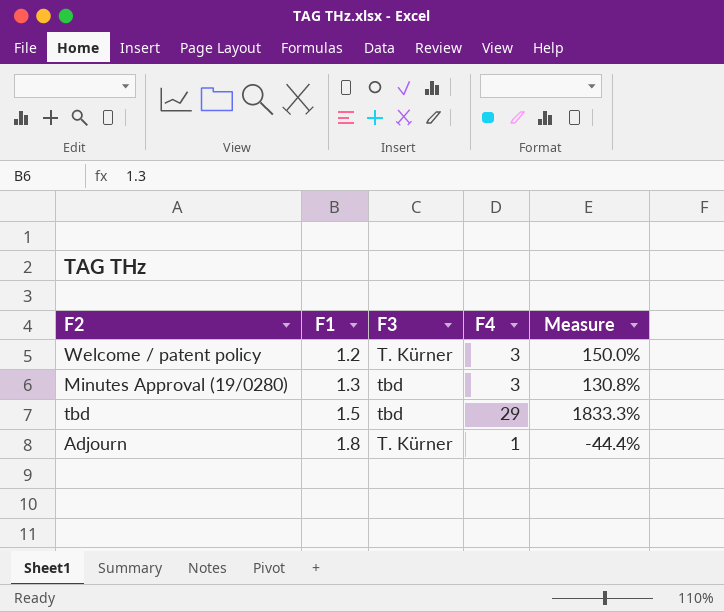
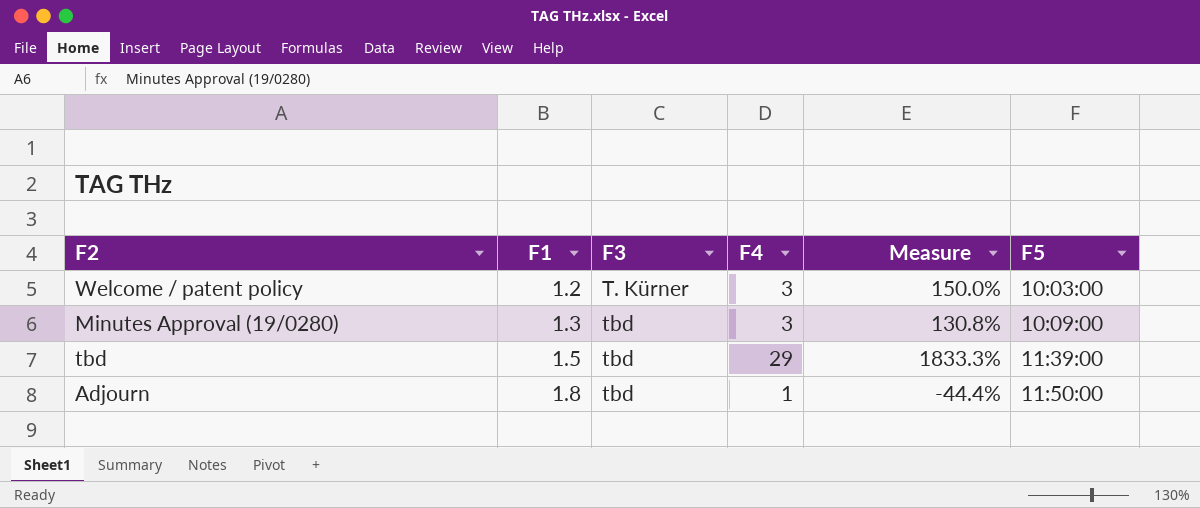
column F5 | position: none -> 6
Adjourn | F3: T. Kürner -> tbd

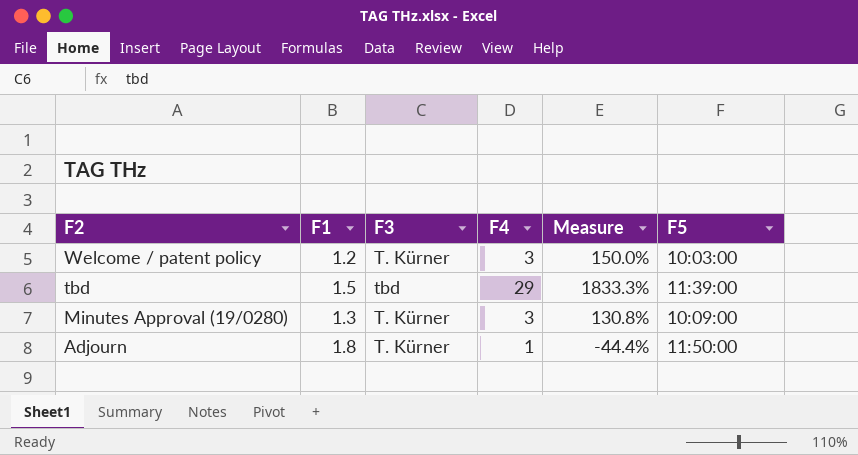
row order: F1 ascending -> F2 descending
Minutes Approval (19/0280) | F3: tbd -> T. Kürner
Adjourn | F3: tbd -> T. Kürner

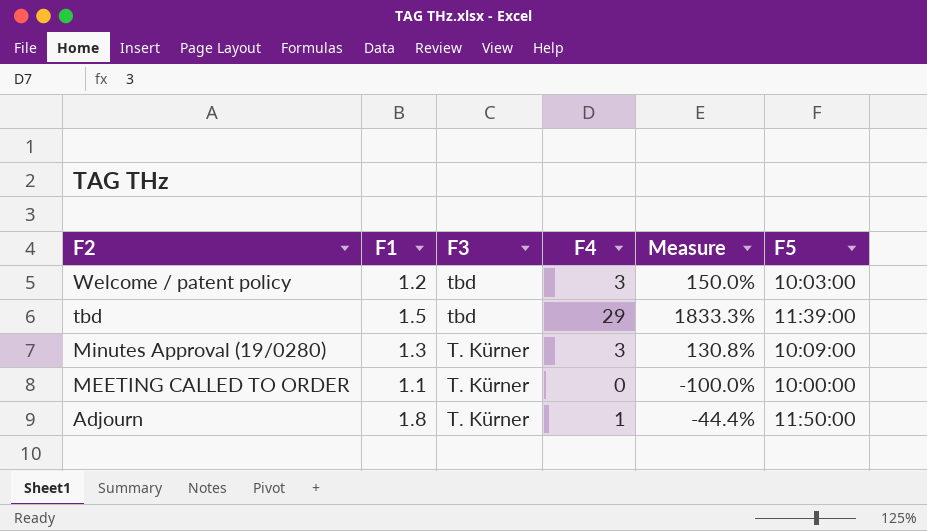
Welcome / patent policy | F3: T. Kürner -> tbd
row MEETING CALLED TO ORDER: none -> 1.1 | T. Kürner | 0 | -100.0% | 10:00:00

